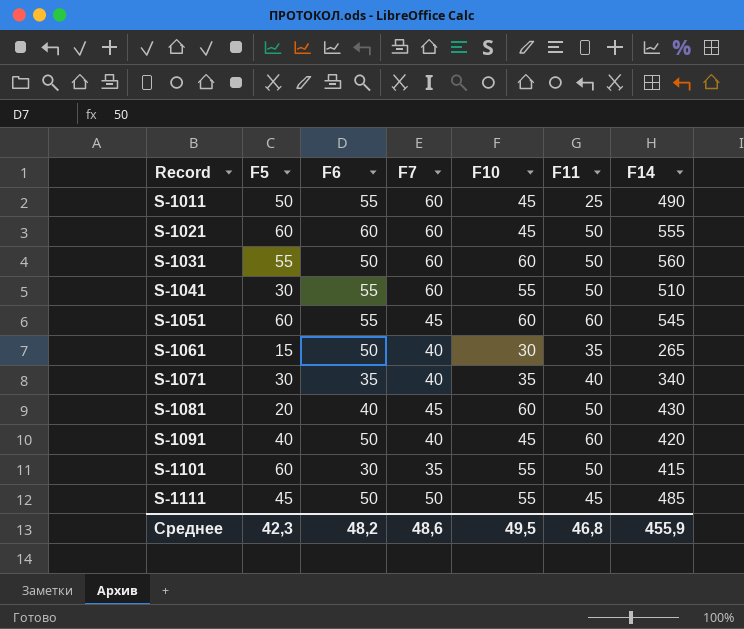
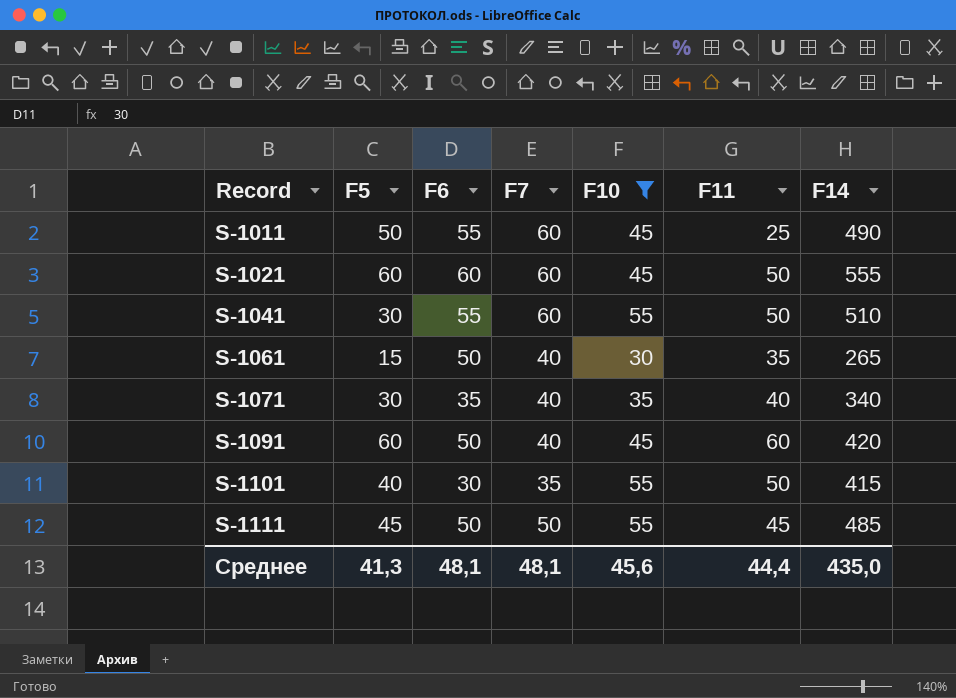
filter: none -> F10 != 60
S-1091 | F5: 40 -> 60
S-1101 | F5: 60 -> 40
Среднее | F5: 42,3 -> 41,3
Среднее | F6: 48,2 -> 48,1
Среднее | F7: 48,6 -> 48,1
Среднее | F10: 49,5 -> 45,6
Среднее | F11: 46,8 -> 44,4
Среднее | F14: 455,9 -> 435,0

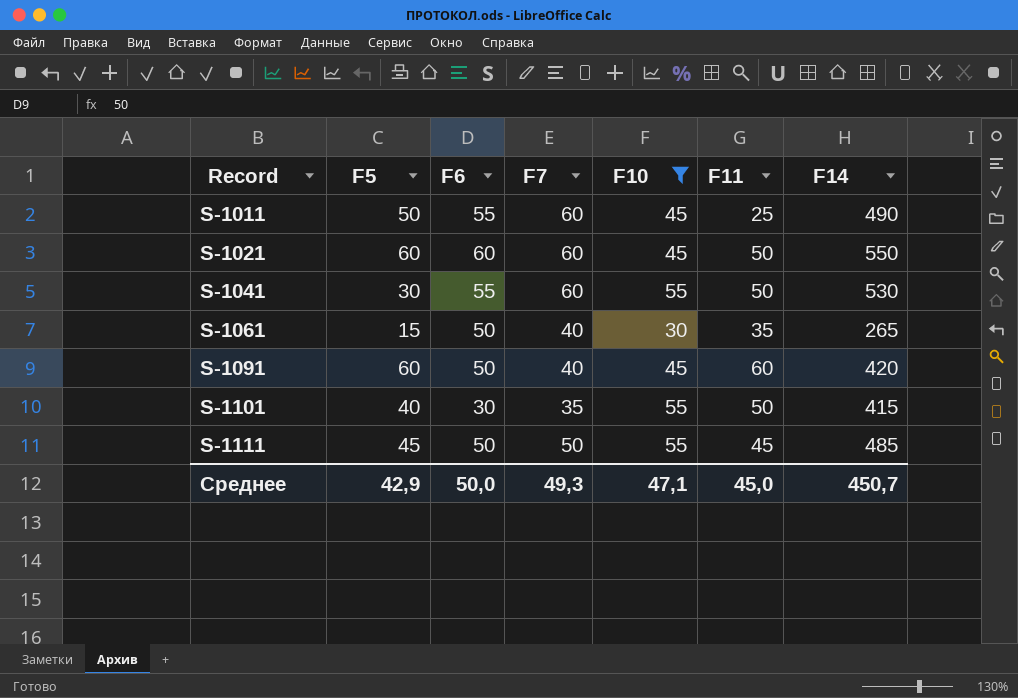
row S-1071: 30 | 35 | 40 | 35 | 40 | 340 -> none
S-1021 | F14: 555 -> 550
S-1041 | F14: 510 -> 530
Среднее | F5: 41,3 -> 42,9
Среднее | F6: 48,1 -> 50,0
Среднее | F7: 48,1 -> 49,3
Среднее | F10: 45,6 -> 47,1
Среднее | F11: 44,4 -> 45,0
Среднее | F14: 435,0 -> 450,7

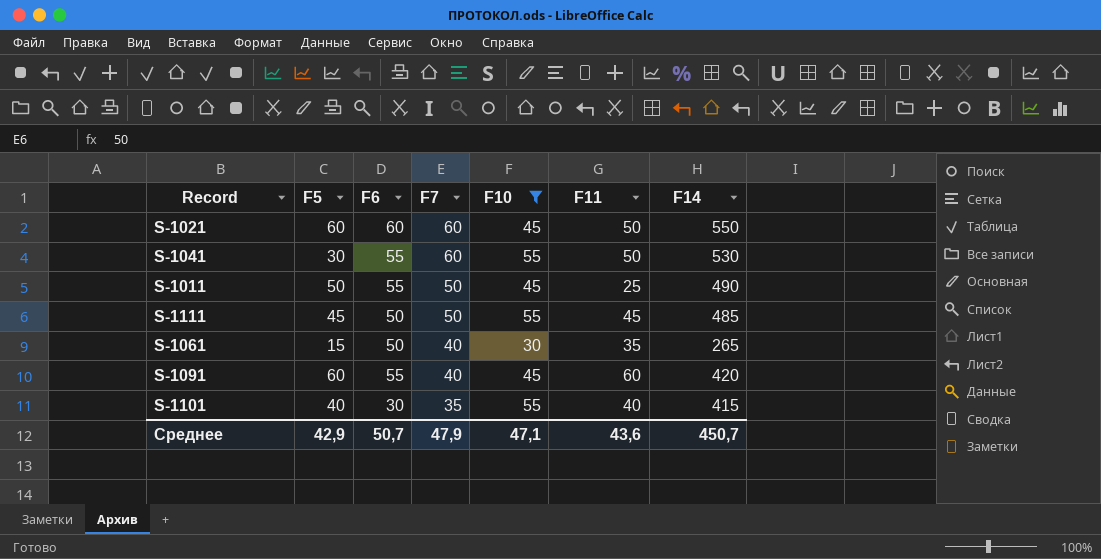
row order: Record ascending -> F7 descending
S-1011 | F7: 60 -> 50
S-1091 | F6: 50 -> 55
S-1101 | F11: 50 -> 40
Среднее | F6: 50,0 -> 50,7
Среднее | F7: 49,3 -> 47,9
Среднее | F11: 45,0 -> 43,6

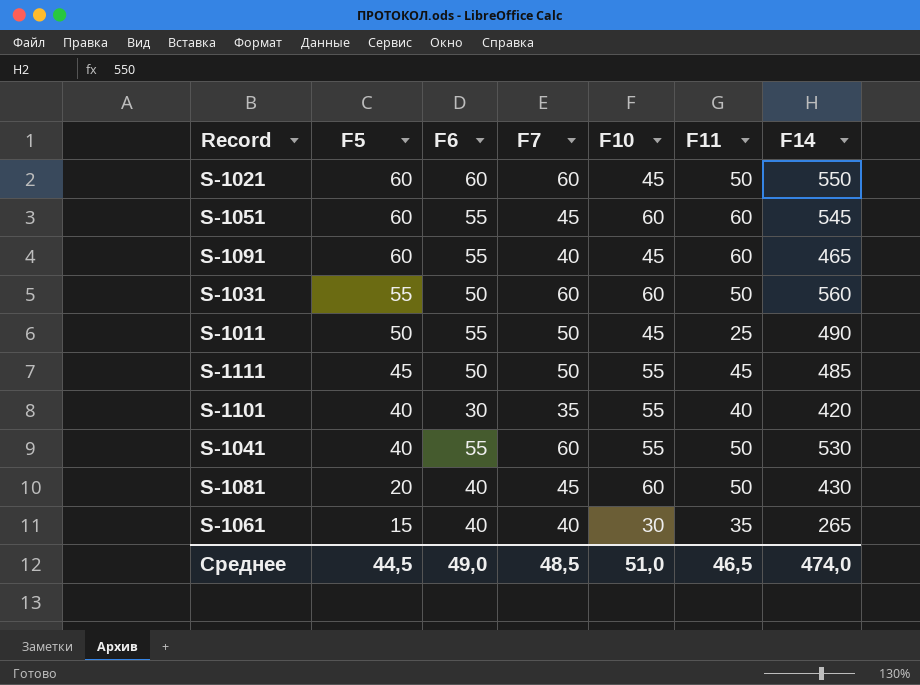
filter: F10 != 60 -> none
row order: F7 descending -> F5 descending
S-1091 | F14: 420 -> 465
S-1101 | F14: 415 -> 420
S-1041 | F5: 30 -> 40
S-1061 | F6: 50 -> 40
Среднее | F5: 42,9 -> 44,5
Среднее | F6: 50,7 -> 49,0
Среднее | F7: 47,9 -> 48,5
Среднее | F10: 47,1 -> 51,0
Среднее | F11: 43,6 -> 46,5
Среднее | F14: 450,7 -> 474,0

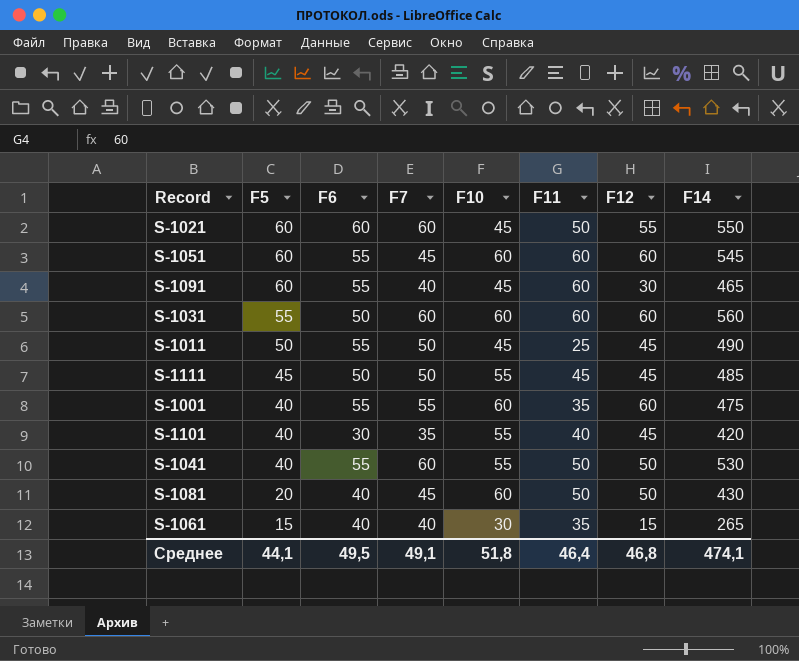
column F12 | position: none -> 7
S-1031 | F11: 50 -> 60
row S-1001: none -> 40 | 55 | 55 | 60 | 35 | 60 | 475
Среднее | F5: 44,5 -> 44,1
Среднее | F6: 49,0 -> 49,5
Среднее | F7: 48,5 -> 49,1
Среднее | F10: 51,0 -> 51,8
Среднее | F11: 46,5 -> 46,4
Среднее | F14: 474,0 -> 474,1

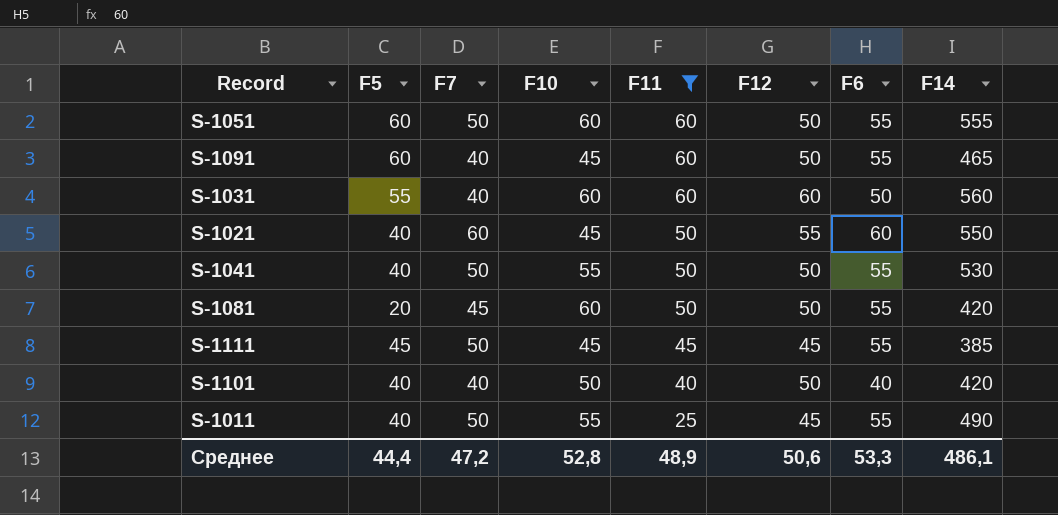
filter: none -> F11 != 35
row order: F5 descending -> F11 descending
column F6 | position: 3 -> 7
S-1051 | F7: 45 -> 50
S-1051 | F12: 60 -> 50
S-1051 | F14: 545 -> 555
S-1091 | F12: 30 -> 50
S-1031 | F7: 60 -> 40
S-1021 | F5: 60 -> 40
S-1041 | F7: 60 -> 50
S-1081 | F6: 40 -> 55
S-1081 | F14: 430 -> 420
S-1111 | F10: 55 -> 45
S-1111 | F6: 50 -> 55
S-1111 | F14: 485 -> 385
S-1101 | F7: 35 -> 40
S-1101 | F10: 55 -> 50
S-1101 | F12: 45 -> 50
S-1101 | F6: 30 -> 40
S-1011 | F5: 50 -> 40
S-1011 | F10: 45 -> 55
Среднее | F5: 44,1 -> 44,4
Среднее | F7: 49,1 -> 47,2
Среднее | F10: 51,8 -> 52,8
Среднее | F11: 46,4 -> 48,9
Среднее | F12: 46,8 -> 50,6
Среднее | F6: 49,5 -> 53,3
Среднее | F14: 474,1 -> 486,1

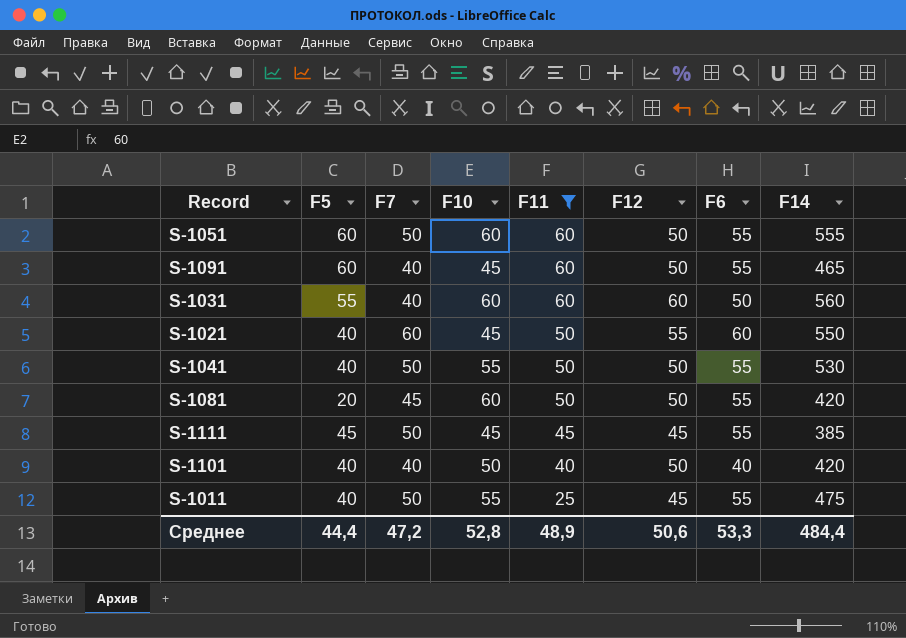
S-1011 | F14: 490 -> 475
Среднее | F14: 486,1 -> 484,4

